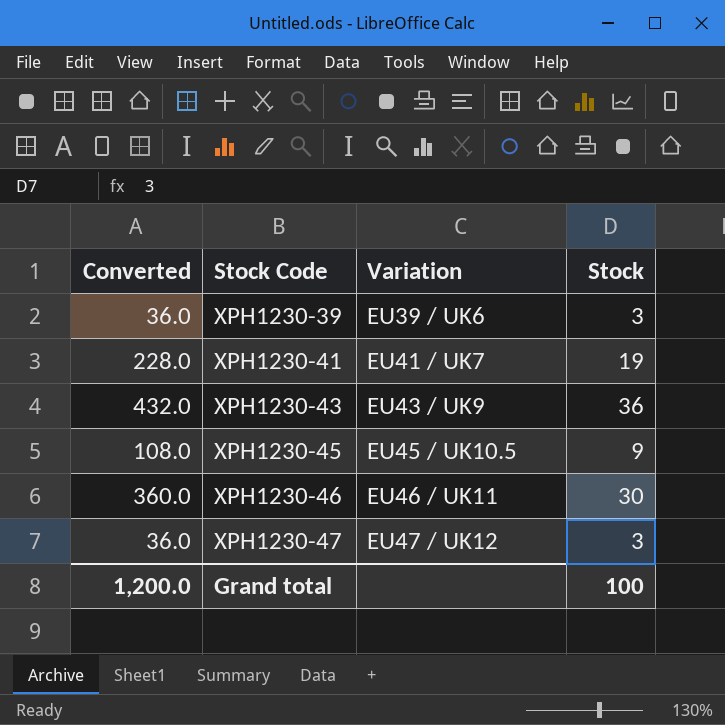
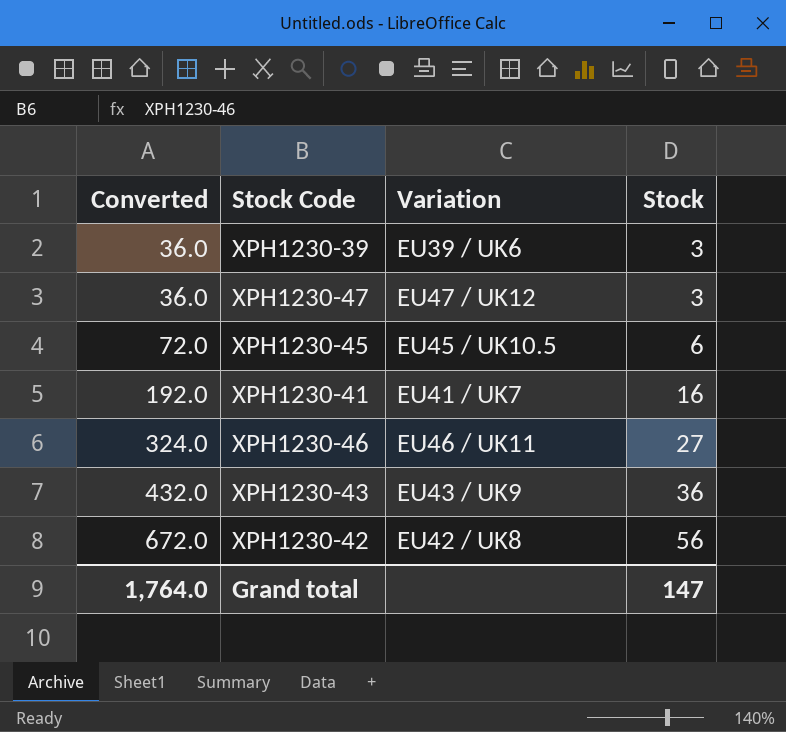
row order: Stock Code ascending -> Converted ascending
XPH1230-45 | Converted: 108.0 -> 72.0
XPH1230-45 | Stock: 9 -> 6
XPH1230-41 | Converted: 228.0 -> 192.0
XPH1230-41 | Stock: 19 -> 16
XPH1230-46 | Converted: 360.0 -> 324.0
XPH1230-46 | Stock: 30 -> 27
row XPH1230-42: none -> 672.0 | EU42 / UK8 | 56
Grand total | Converted: 1,200.0 -> 1,764.0
Grand total | Stock: 100 -> 147

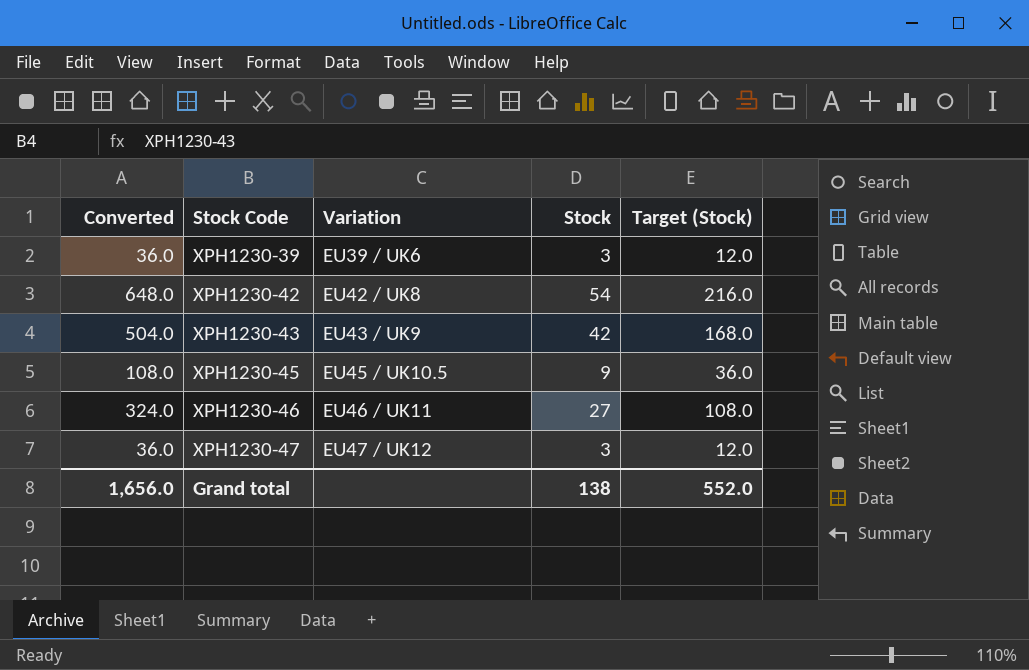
row order: Converted ascending -> Stock Code ascending
column Target (Stock) | formula: none -> [Stock] * 4
row XPH1230-41: 192.0 | EU41 / UK7 | 16 -> none
XPH1230-42 | Converted: 672.0 -> 648.0
XPH1230-42 | Stock: 56 -> 54
XPH1230-43 | Converted: 432.0 -> 504.0
XPH1230-43 | Stock: 36 -> 42
XPH1230-45 | Converted: 72.0 -> 108.0
XPH1230-45 | Stock: 6 -> 9
Grand total | Converted: 1,764.0 -> 1,656.0
Grand total | Stock: 147 -> 138

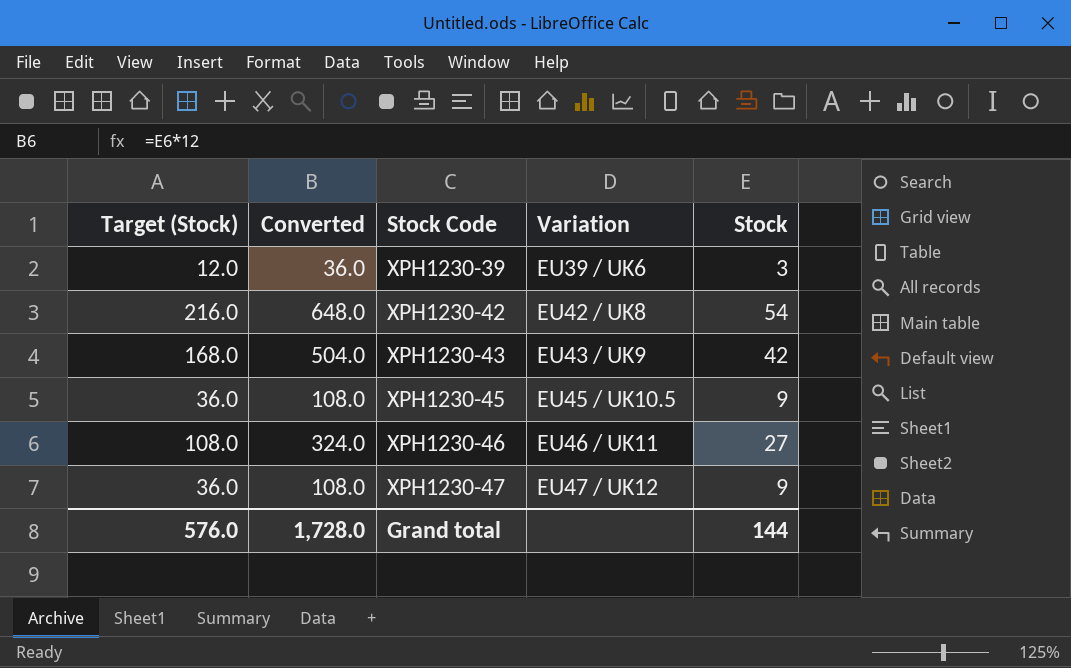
column Target (Stock) | position: 5 -> 1
XPH1230-47 | Target (Stock): 12.0 -> 36.0
XPH1230-47 | Converted: 36.0 -> 108.0
XPH1230-47 | Stock: 3 -> 9
Grand total | Target (Stock): 552.0 -> 576.0
Grand total | Converted: 1,656.0 -> 1,728.0
Grand total | Stock: 138 -> 144

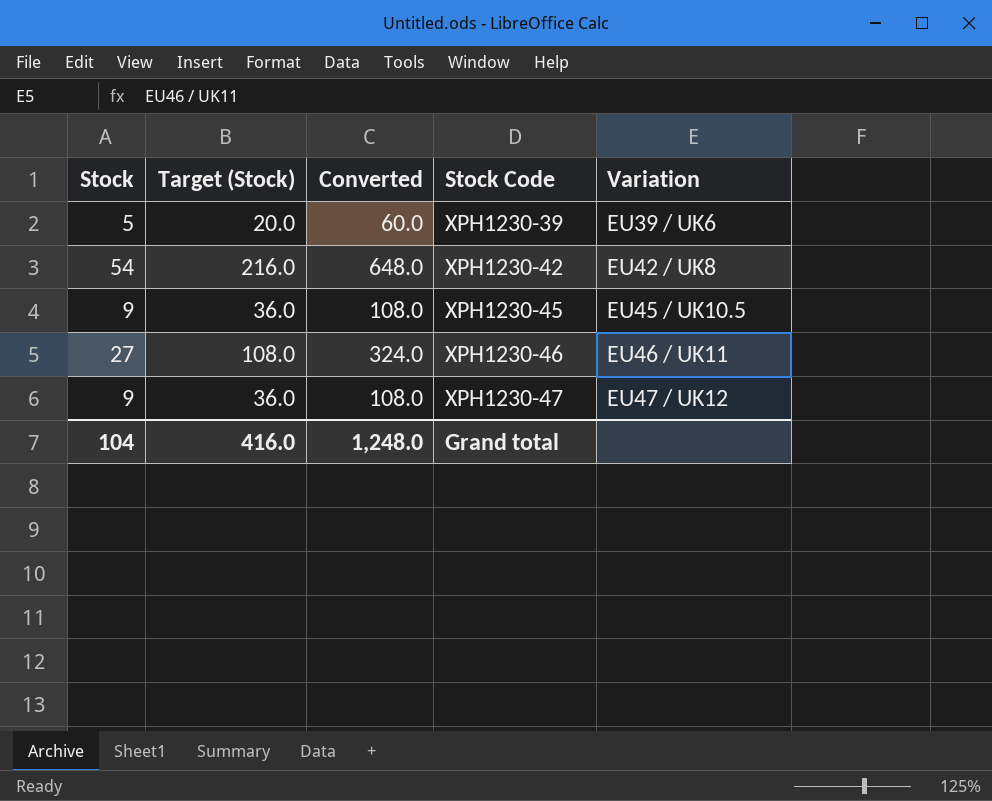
column Stock | position: 5 -> 1
row XPH1230-43: 168.0 | 504.0 | EU43 / UK9 | 42 -> none
XPH1230-39 | Stock: 3 -> 5
XPH1230-39 | Target (Stock): 12.0 -> 20.0
XPH1230-39 | Converted: 36.0 -> 60.0
Grand total | Stock: 144 -> 104
Grand total | Target (Stock): 576.0 -> 416.0
Grand total | Converted: 1,728.0 -> 1,248.0

